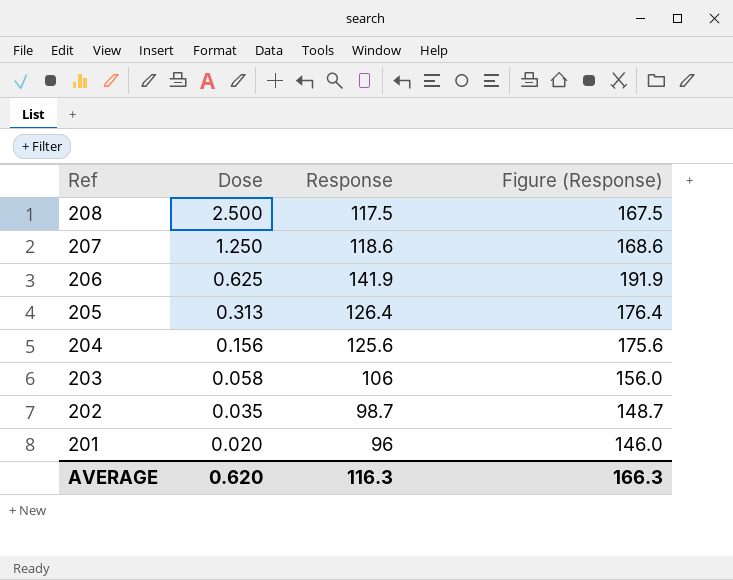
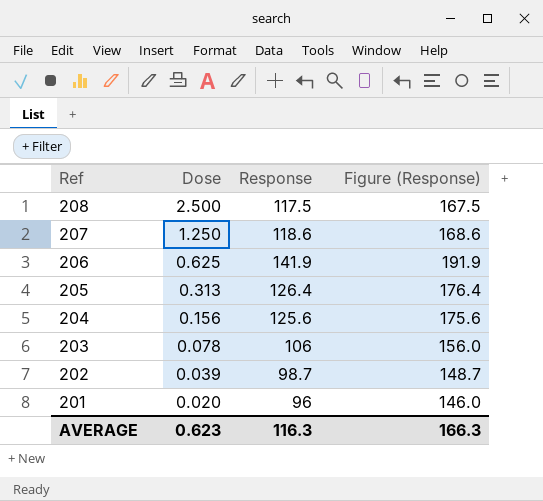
203 | Dose: 0.058 -> 0.078
202 | Dose: 0.035 -> 0.039
AVERAGE | Dose: 0.620 -> 0.623

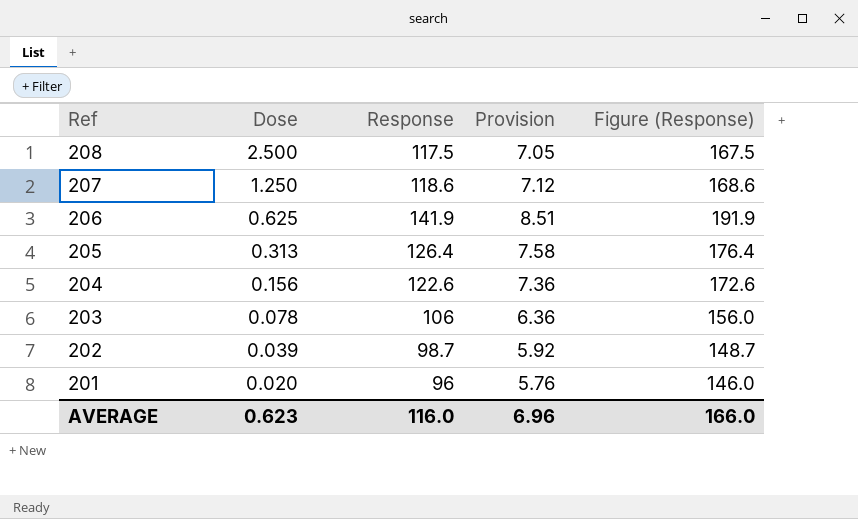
column Provision | formula: none -> [Response] * 0.06
204 | Response: 125.6 -> 122.6
204 | Figure (Response): 175.6 -> 172.6
AVERAGE | Response: 116.3 -> 116.0
AVERAGE | Figure (Response): 166.3 -> 166.0

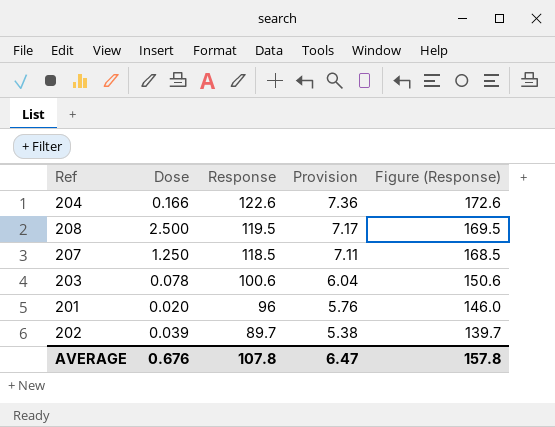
row order: Ref descending -> Response descending
row 206: 0.625 | 141.9 | 8.51 | 191.9 -> none
row 205: 0.313 | 126.4 | 7.58 | 176.4 -> none
204 | Dose: 0.156 -> 0.166
208 | Response: 117.5 -> 119.5
208 | Provision: 7.05 -> 7.17
208 | Figure (Response): 167.5 -> 169.5
207 | Response: 118.6 -> 118.5
207 | Provision: 7.12 -> 7.11
207 | Figure (Response): 168.6 -> 168.5
203 | Response: 106 -> 100.6
203 | Provision: 6.36 -> 6.04
203 | Figure (Response): 156.0 -> 150.6
202 | Response: 98.7 -> 89.7
202 | Provision: 5.92 -> 5.38
202 | Figure (Response): 148.7 -> 139.7
AVERAGE | Dose: 0.623 -> 0.676
AVERAGE | Response: 116.0 -> 107.8
AVERAGE | Provision: 6.96 -> 6.47
AVERAGE | Figure (Response): 166.0 -> 157.8

